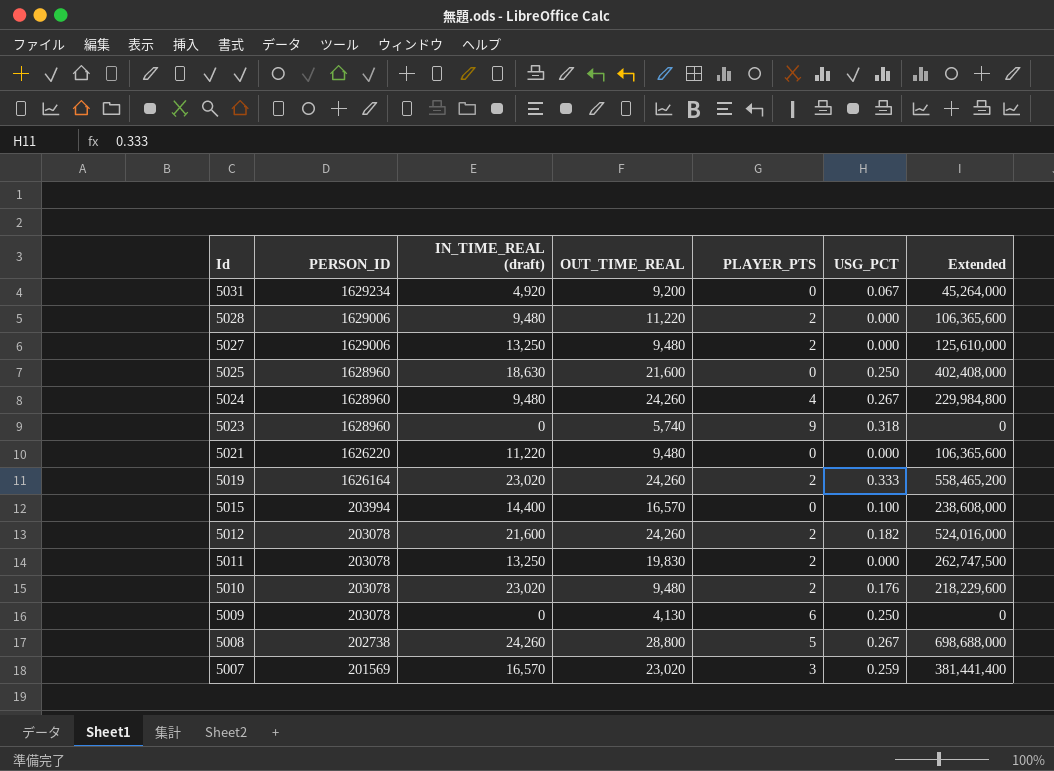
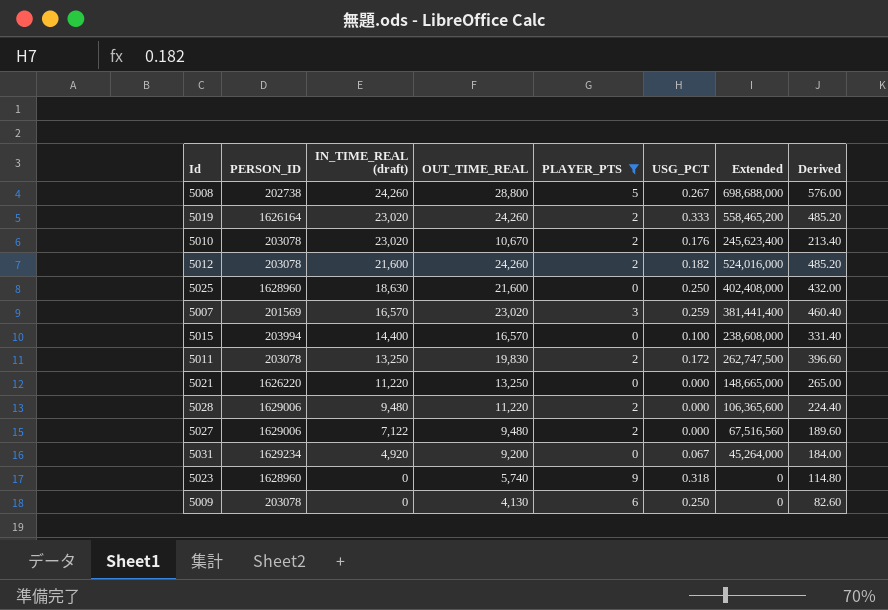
filter: none -> PLAYER_PTS != 4
row order: Id descending -> IN_TIME_REAL (draft) descending
column Derived | formula: none -> [OUT_TIME_REAL] * 0.02
5010 | OUT_TIME_REAL: 9,480 -> 10,670
5010 | Extended: 218,229,600 -> 245,623,400
5011 | USG_PCT: 0.000 -> 0.172
5021 | OUT_TIME_REAL: 9,480 -> 13,250
5021 | Extended: 106,365,600 -> 148,665,000
5027 | IN_TIME_REAL (draft): 13,250 -> 7,122
5027 | Extended: 125,610,000 -> 67,516,560

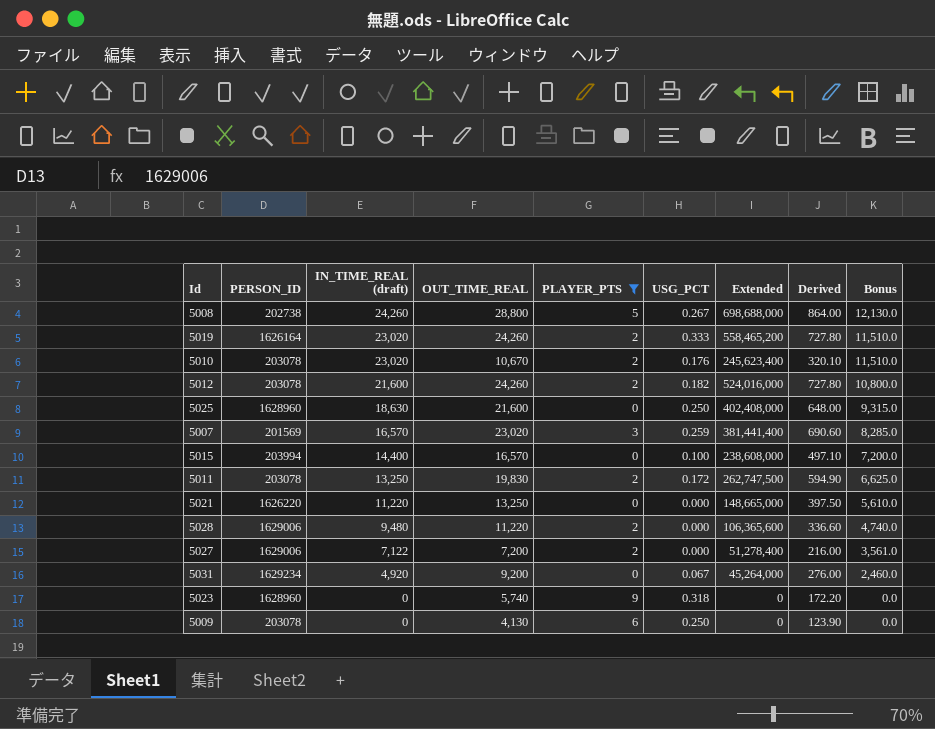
column Derived | formula: [OUT_TIME_REAL] * 0.02 -> [OUT_TIME_REAL] * 0.03
column Bonus | formula: none -> [IN_TIME_REAL (draft)] * 0.5
5027 | OUT_TIME_REAL: 9,480 -> 7,200
5027 | Extended: 67,516,560 -> 51,278,400

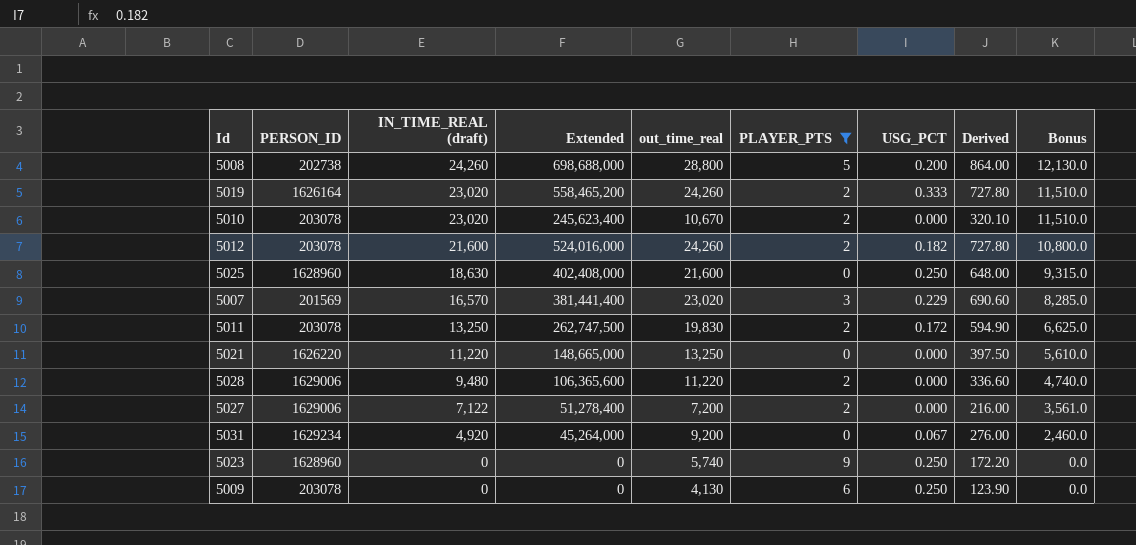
column Extended | position: 7 -> 4
column name: OUT_TIME_REAL -> out_time_real
row 5015: 203994 | 14,400 | 16,570 | 0 | 0.100 | 238,608,000 | 497.10 | 7,200.0 -> none
5008 | USG_PCT: 0.267 -> 0.200
5010 | USG_PCT: 0.176 -> 0.000
5007 | USG_PCT: 0.259 -> 0.229
5023 | USG_PCT: 0.318 -> 0.250

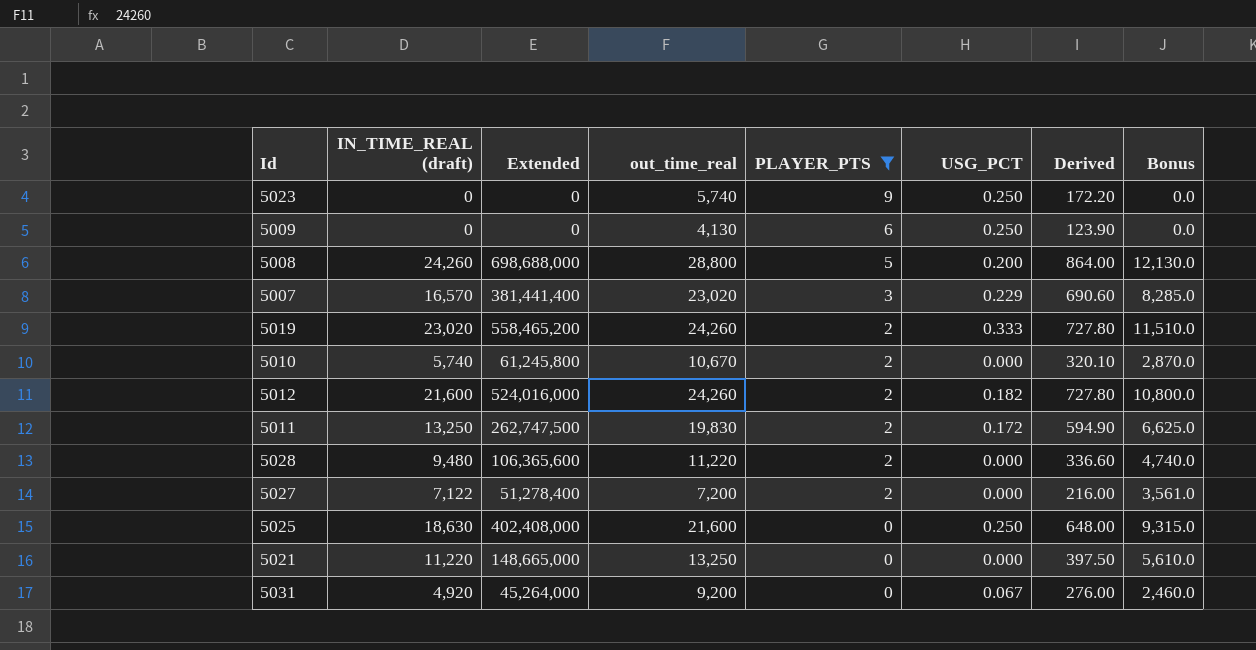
row order: IN_TIME_REAL (draft) descending -> PLAYER_PTS descending
column PERSON_ID | position: 2 -> none
5010 | IN_TIME_REAL (draft): 23,020 -> 5,740
5010 | Extended: 245,623,400 -> 61,245,800
5010 | Bonus: 11,510.0 -> 2,870.0

